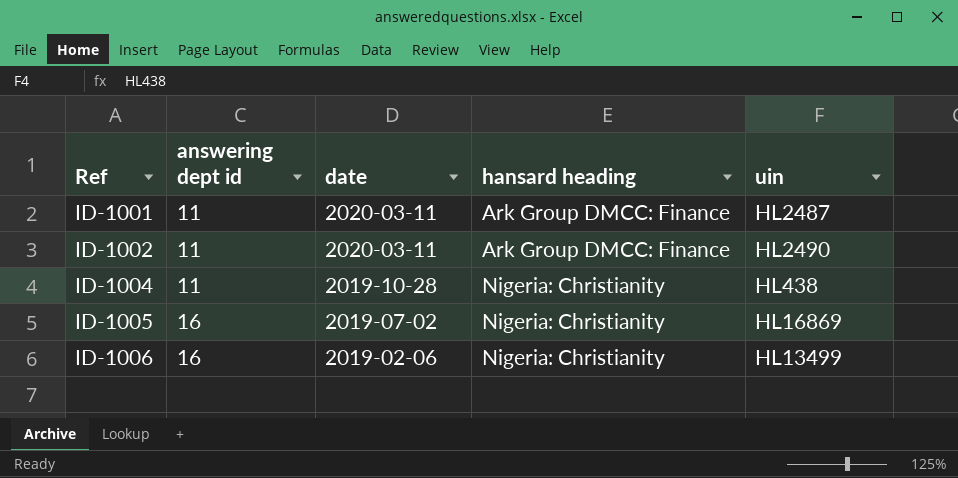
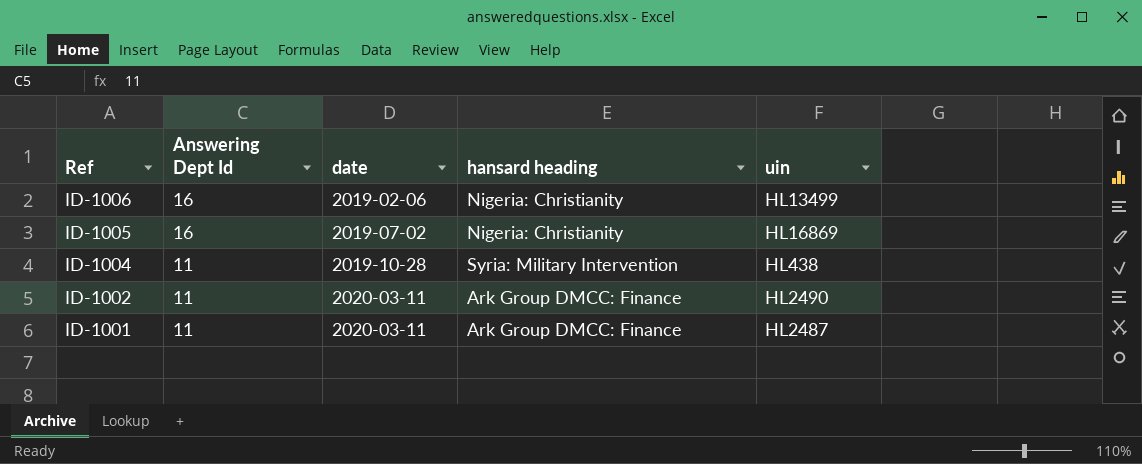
row order: Ref ascending -> Ref descending
column name: answering dept id -> Answering Dept Id
ID-1004 | hansard heading: Nigeria: Christianity -> Syria: Military Intervention

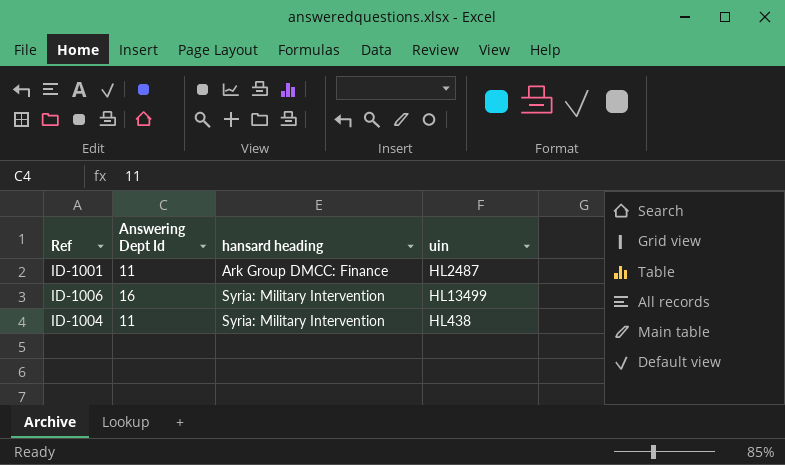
row order: Ref descending -> hansard heading ascending
column date | position: 3 -> none
row ID-1005: 16 | 2019-07-02 | Nigeria: Christianity | HL16869 -> none
row ID-1002: 11 | 2020-03-11 | Ark Group DMCC: Finance | HL2490 -> none
ID-1006 | hansard heading: Nigeria: Christianity -> Syria: Military Intervention

